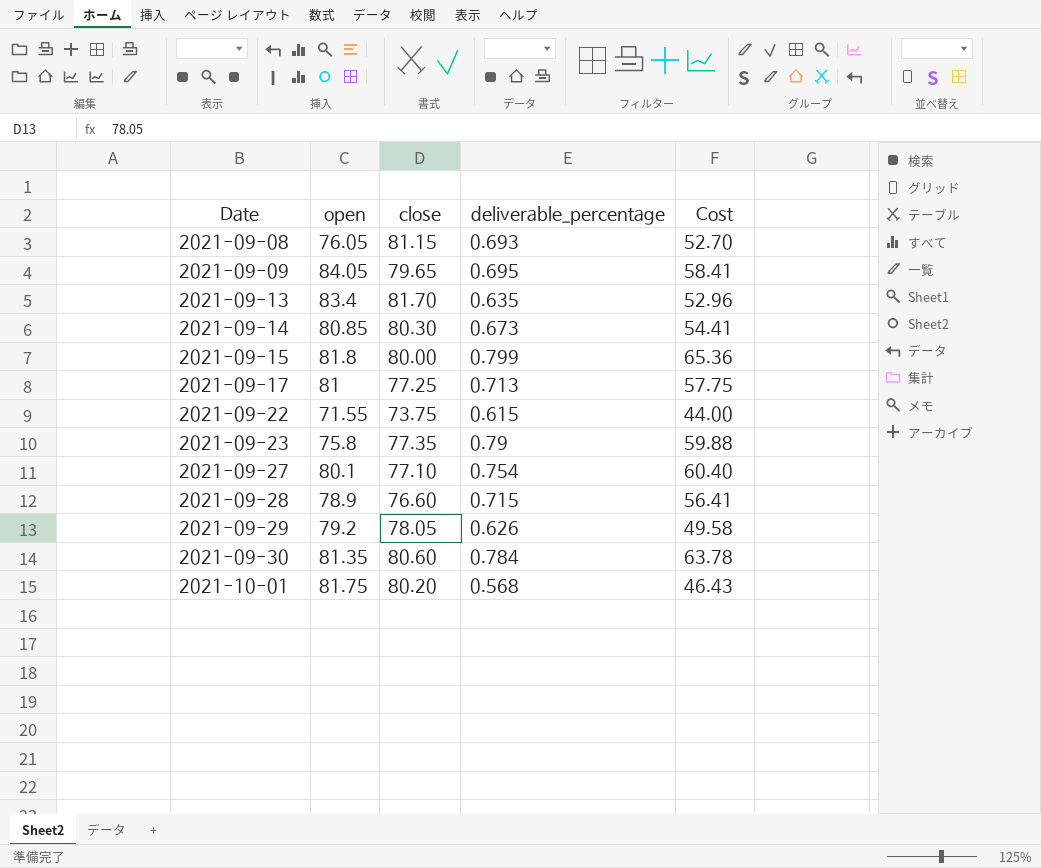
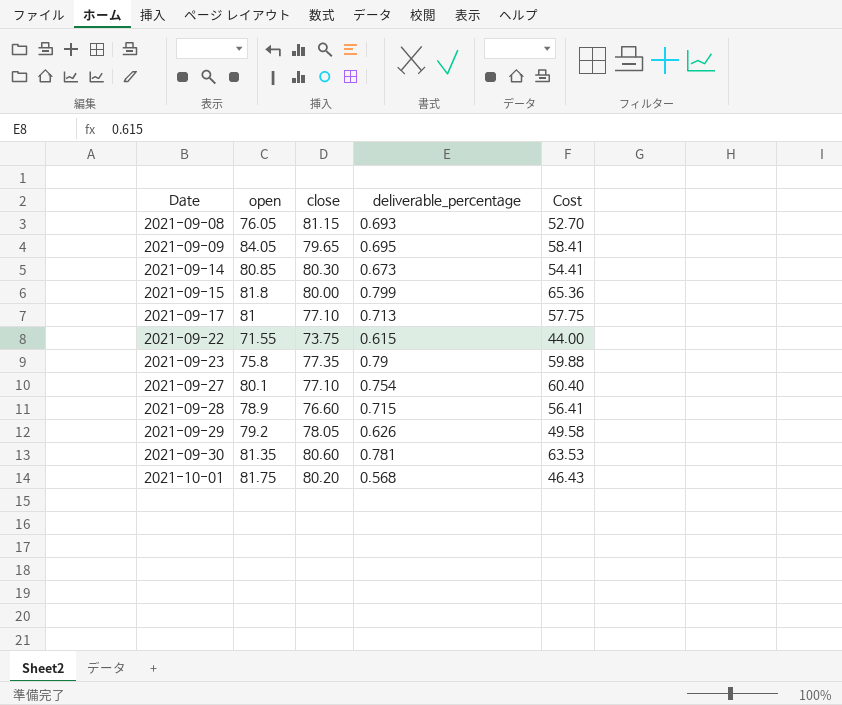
row 2021-09-13: 83.4 | 81.70 | 0.635 | 52.96 -> none
2021-09-17 | close: 77.25 -> 77.10
2021-09-30 | deliverable_percentage: 0.784 -> 0.781
2021-09-30 | Cost: 63.78 -> 63.53

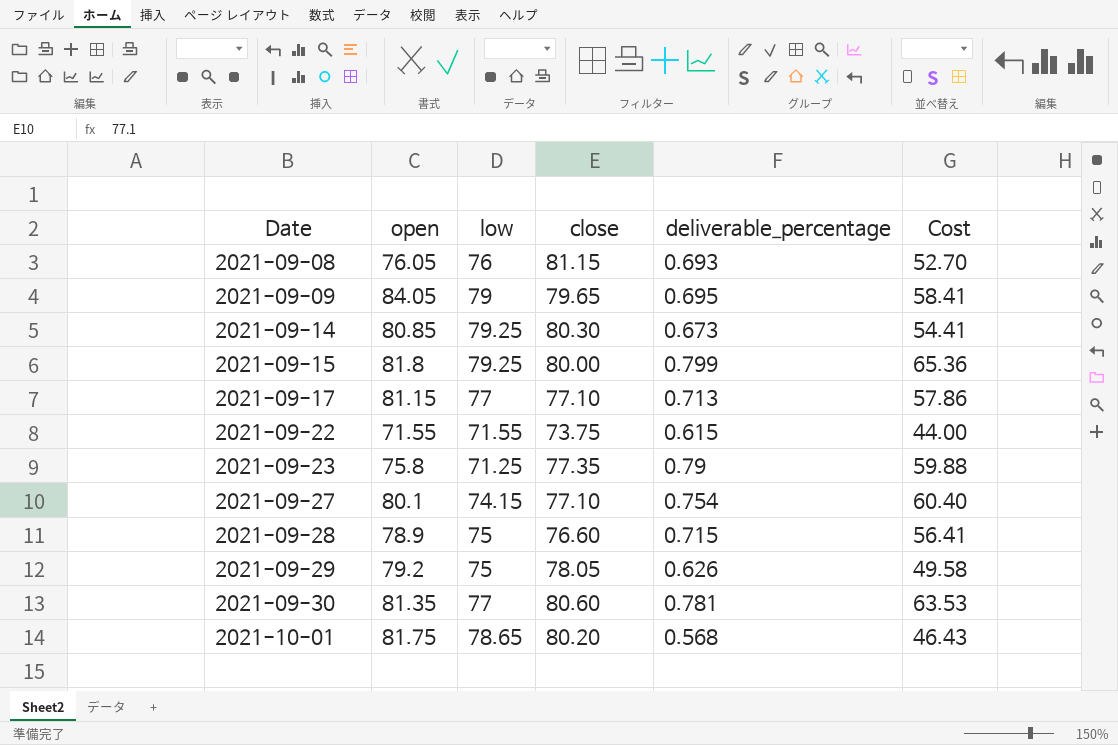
column low | position: none -> 3
2021-09-17 | open: 81 -> 81.15
2021-09-17 | Cost: 57.75 -> 57.86

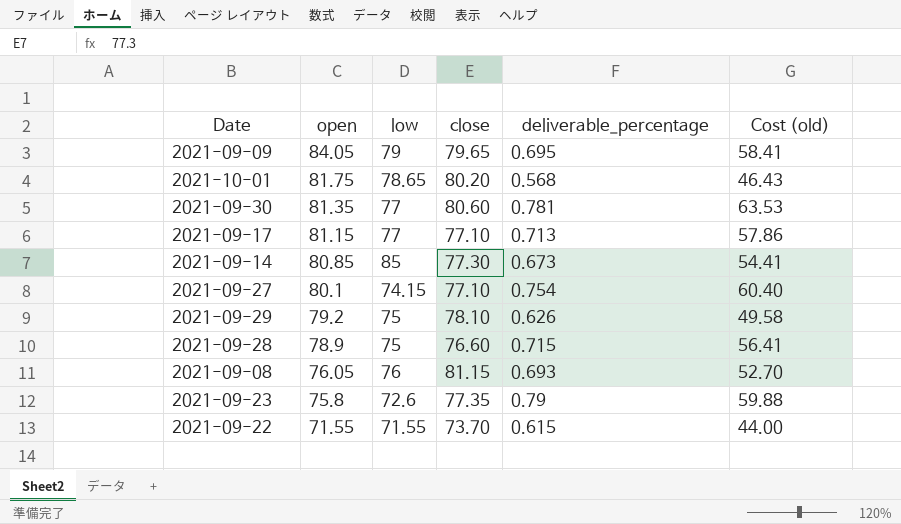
row order: Date ascending -> open descending
column name: Cost -> Cost (old)
row 2021-09-15: 81.8 | 79.25 | 80.00 | 0.799 | 65.36 -> none
2021-09-14 | low: 79.25 -> 85
2021-09-14 | close: 80.30 -> 77.30
2021-09-29 | close: 78.05 -> 78.10
2021-09-23 | low: 71.25 -> 72.6
2021-09-22 | close: 73.75 -> 73.70

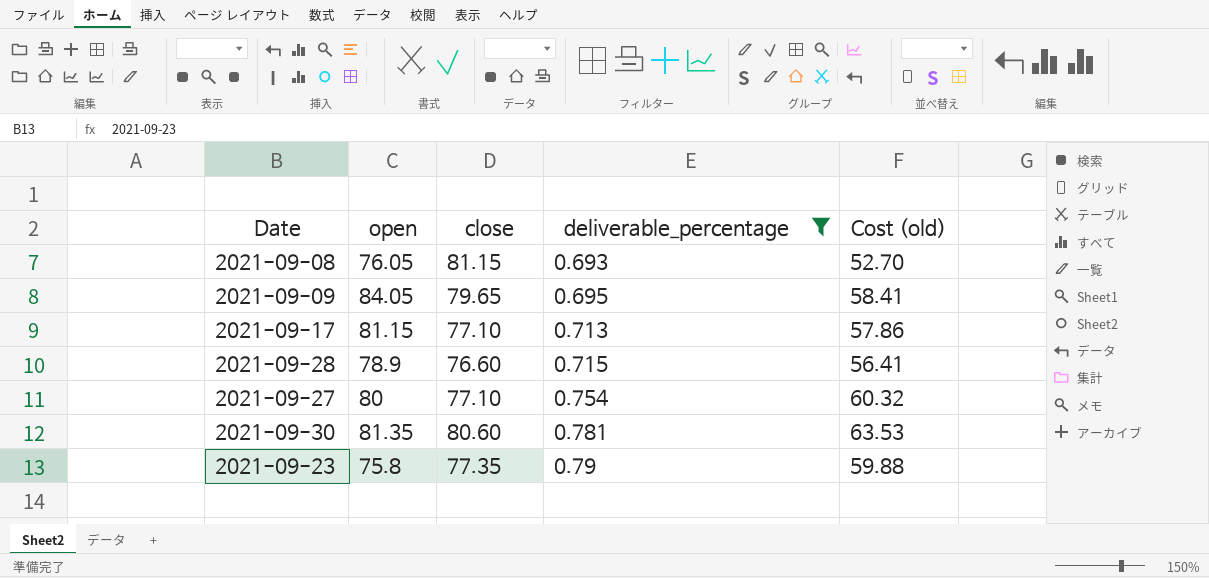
filter: none -> deliverable_percentage >= 0.693
row order: open descending -> deliverable_percentage ascending
column low | position: 3 -> none
2021-09-27 | open: 80.1 -> 80
2021-09-27 | Cost (old): 60.40 -> 60.32

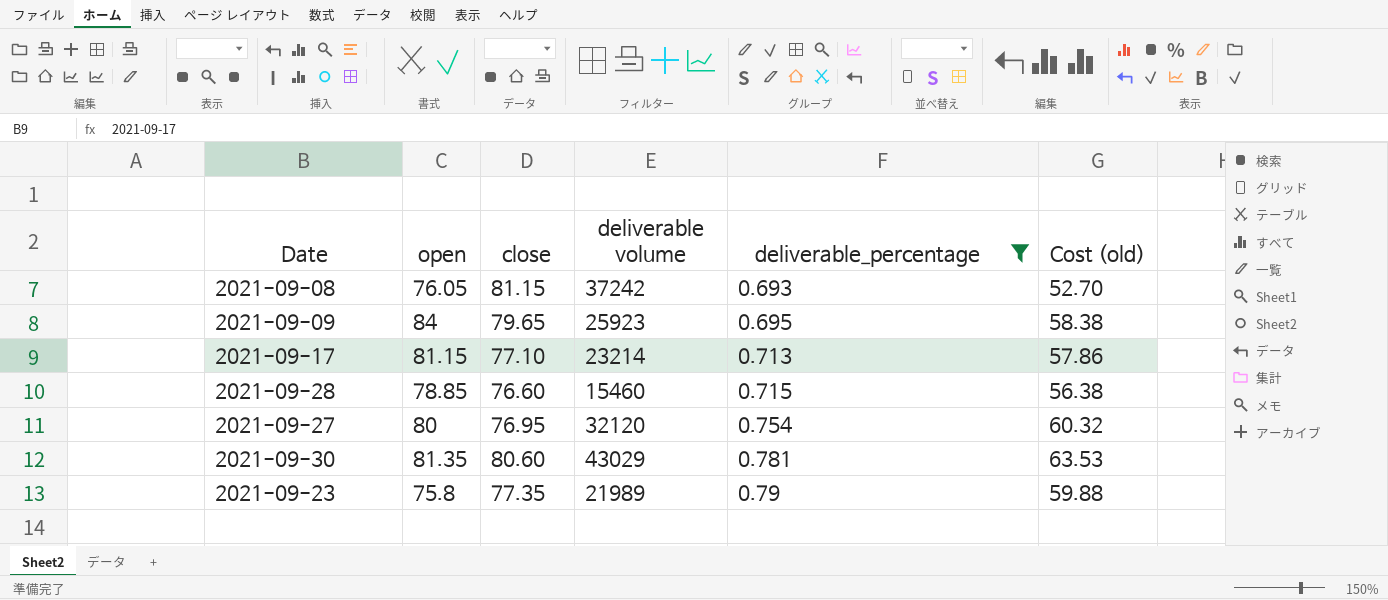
column deliverable volume | position: none -> 4
2021-09-09 | open: 84.05 -> 84
2021-09-09 | Cost (old): 58.41 -> 58.38
2021-09-28 | open: 78.9 -> 78.85
2021-09-28 | Cost (old): 56.41 -> 56.38
2021-09-27 | close: 77.10 -> 76.95

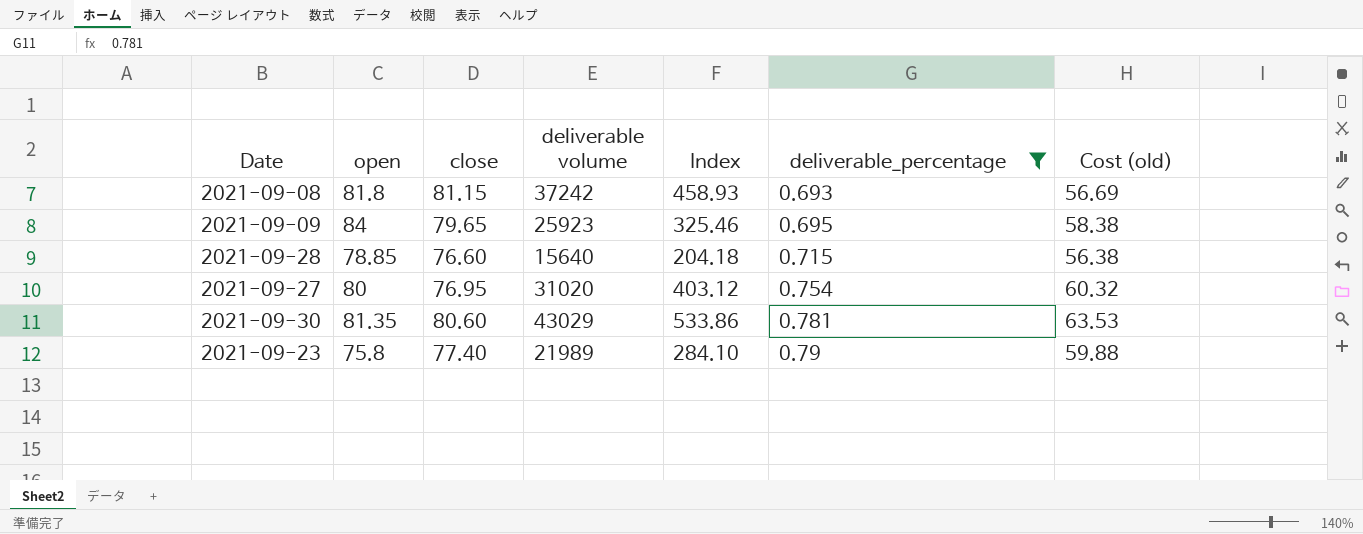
column Index | formula: none -> [deliverable volume] / [close]
row 2021-09-17: 81.15 | 77.10 | 23214 | 0.713 | 57.86 -> none
2021-09-08 | open: 76.05 -> 81.8
2021-09-08 | Cost (old): 52.70 -> 56.69
2021-09-28 | deliverable volume: 15460 -> 15640
2021-09-27 | deliverable volume: 32120 -> 31020
2021-09-23 | close: 77.35 -> 77.40

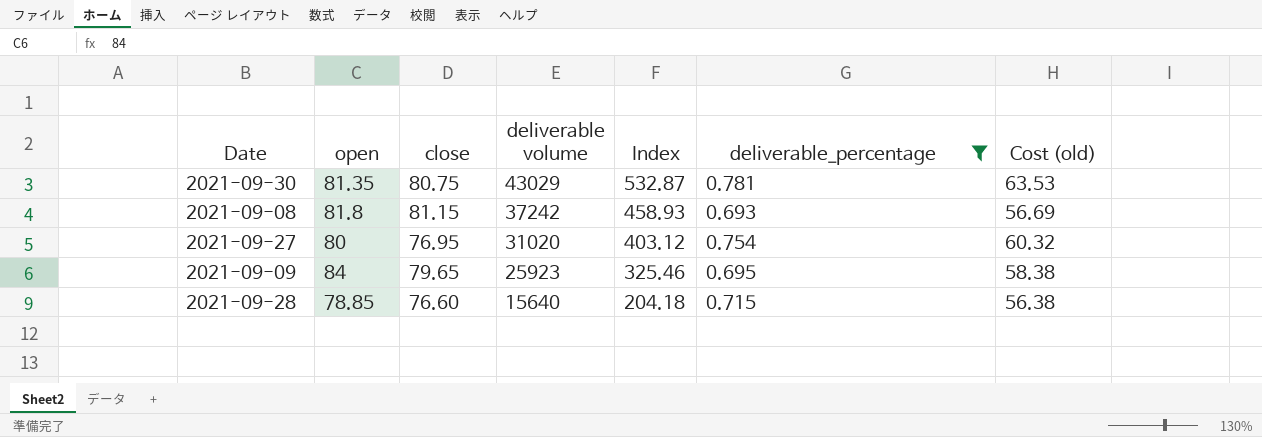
row order: deliverable_percentage ascending -> deliverable volume descending
row 2021-09-23: 75.8 | 77.40 | 21989 | 284.10 | 0.79 | 59.88 -> none
2021-09-30 | close: 80.60 -> 80.75
2021-09-30 | Index: 533.86 -> 532.87

